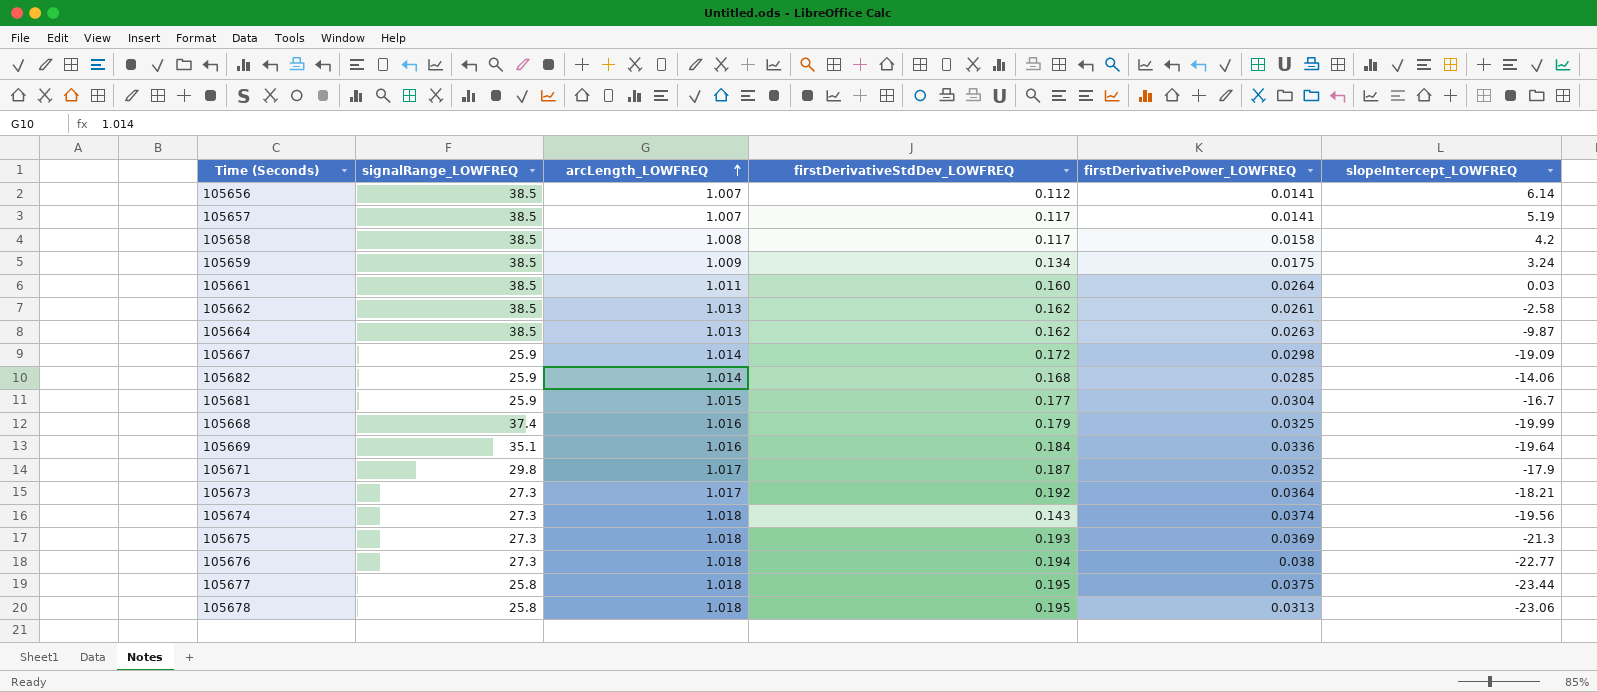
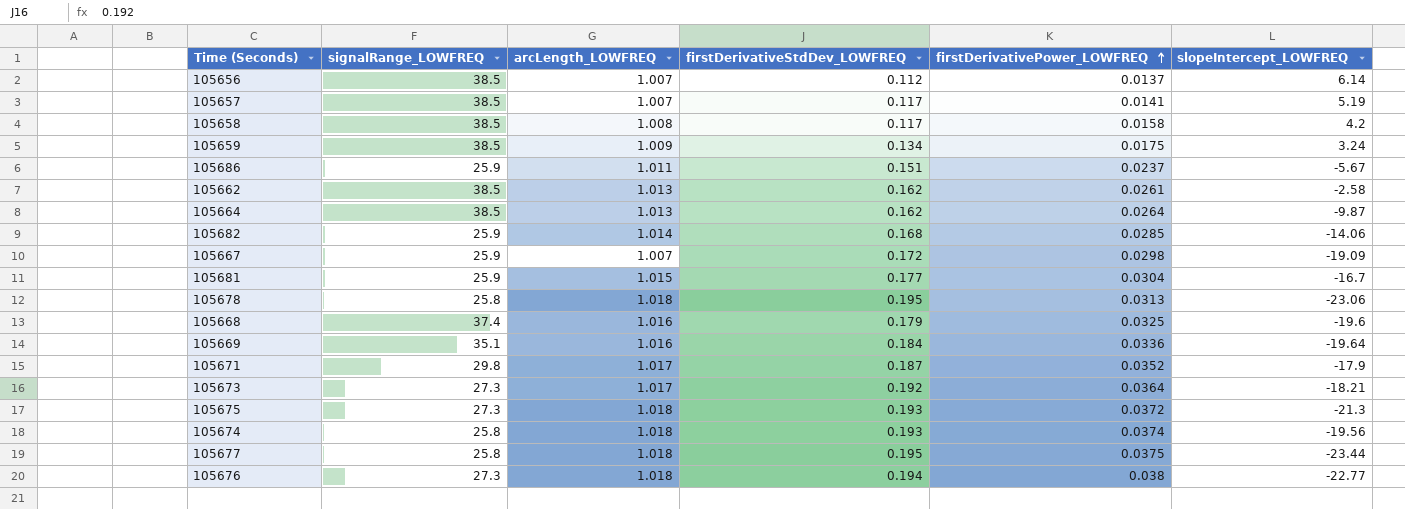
row order: arcLength_LOWFREQ ascending -> firstDerivativePower_LOWFREQ ascending
row 105661: 38.5 | 1.011 | 0.160 | 0.0264 | 0.03 -> none
105656 | firstDerivativePower_LOWFREQ: 0.0141 -> 0.0137
row 105686: none -> 25.9 | 1.011 | 0.151 | 0.0237 | -5.67
105664 | firstDerivativePower_LOWFREQ: 0.0263 -> 0.0264
105667 | arcLength_LOWFREQ: 1.014 -> 1.007
105668 | slopeIntercept_LOWFREQ: -19.99 -> -19.6
105675 | firstDerivativePower_LOWFREQ: 0.0369 -> 0.0372
105674 | signalRange_LOWFREQ: 27.3 -> 25.8
105674 | firstDerivativeStdDev_LOWFREQ: 0.143 -> 0.193

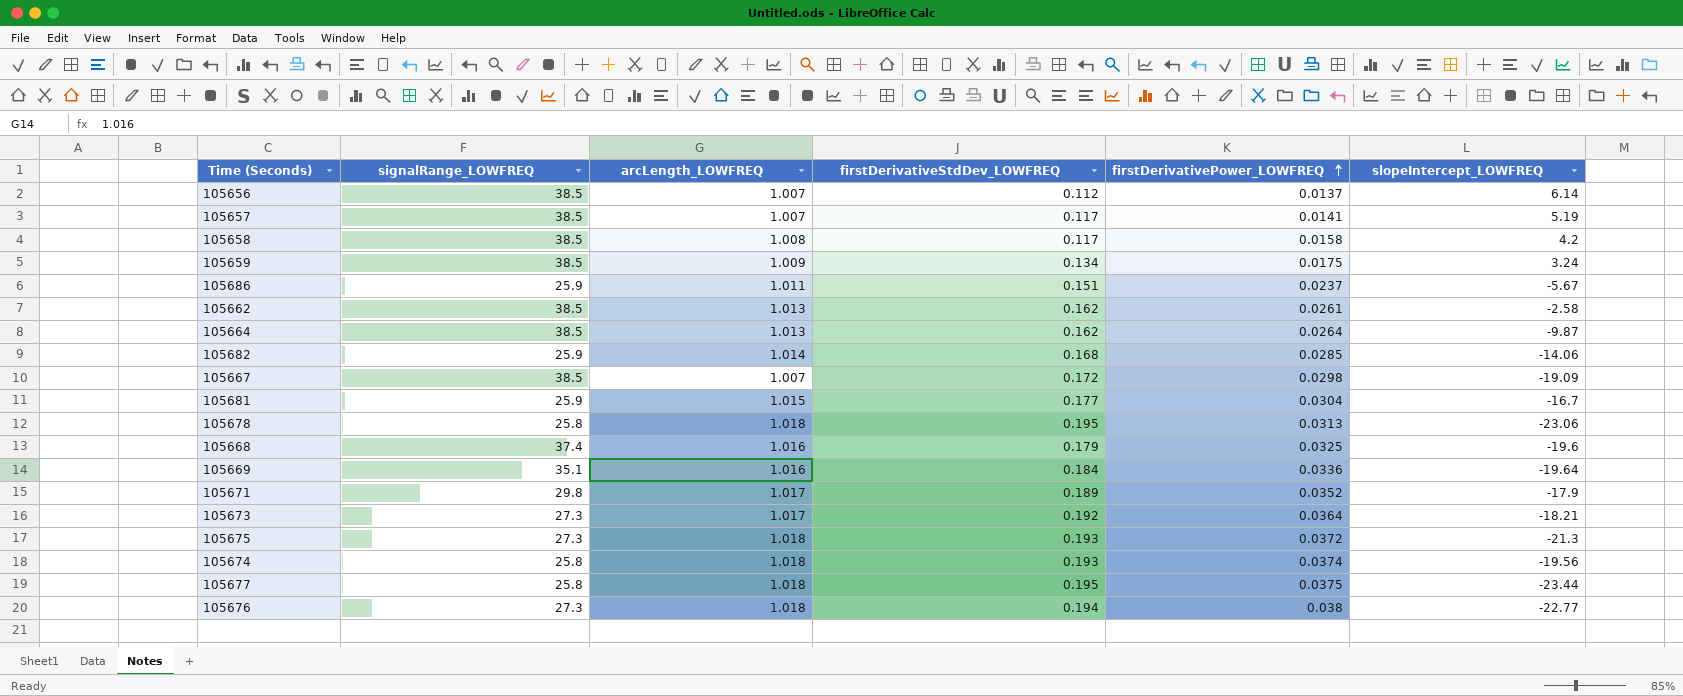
105667 | signalRange_LOWFREQ: 25.9 -> 38.5
105671 | firstDerivativeStdDev_LOWFREQ: 0.187 -> 0.189

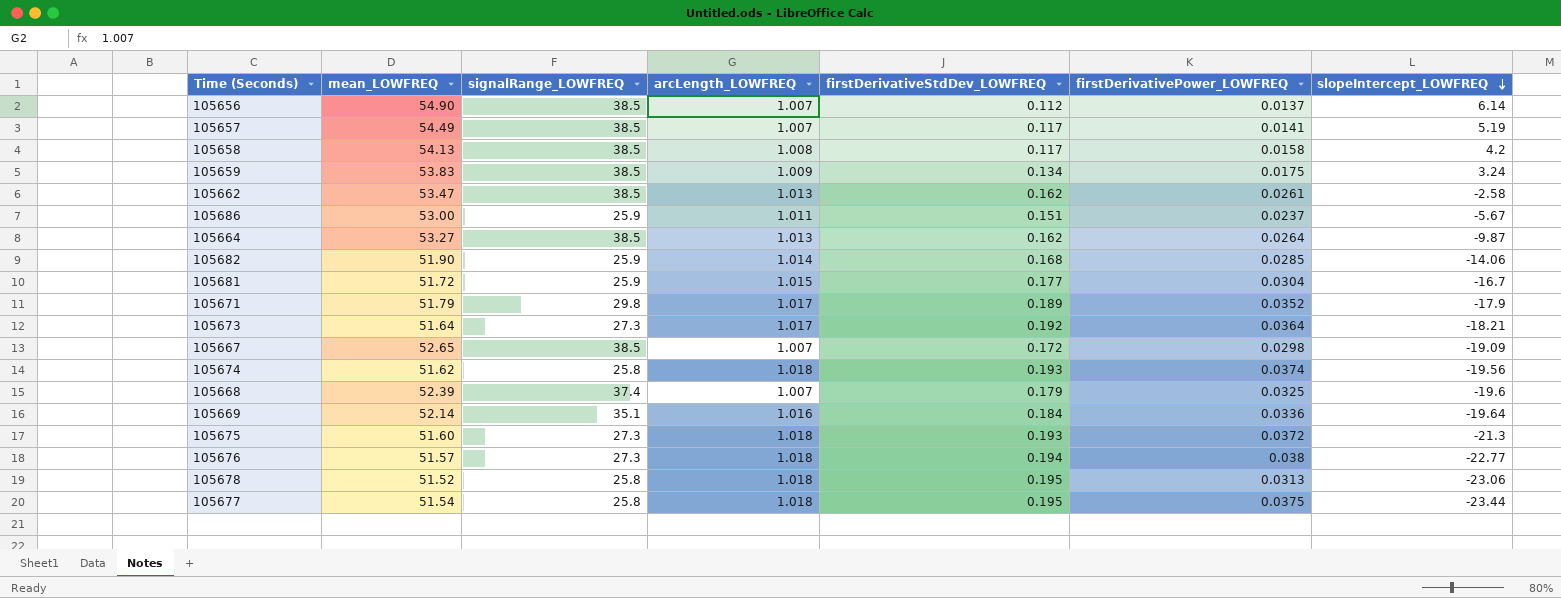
row order: firstDerivativePower_LOWFREQ ascending -> slopeIntercept_LOWFREQ descending
column mean_LOWFREQ | position: none -> 2
105668 | arcLength_LOWFREQ: 1.016 -> 1.007

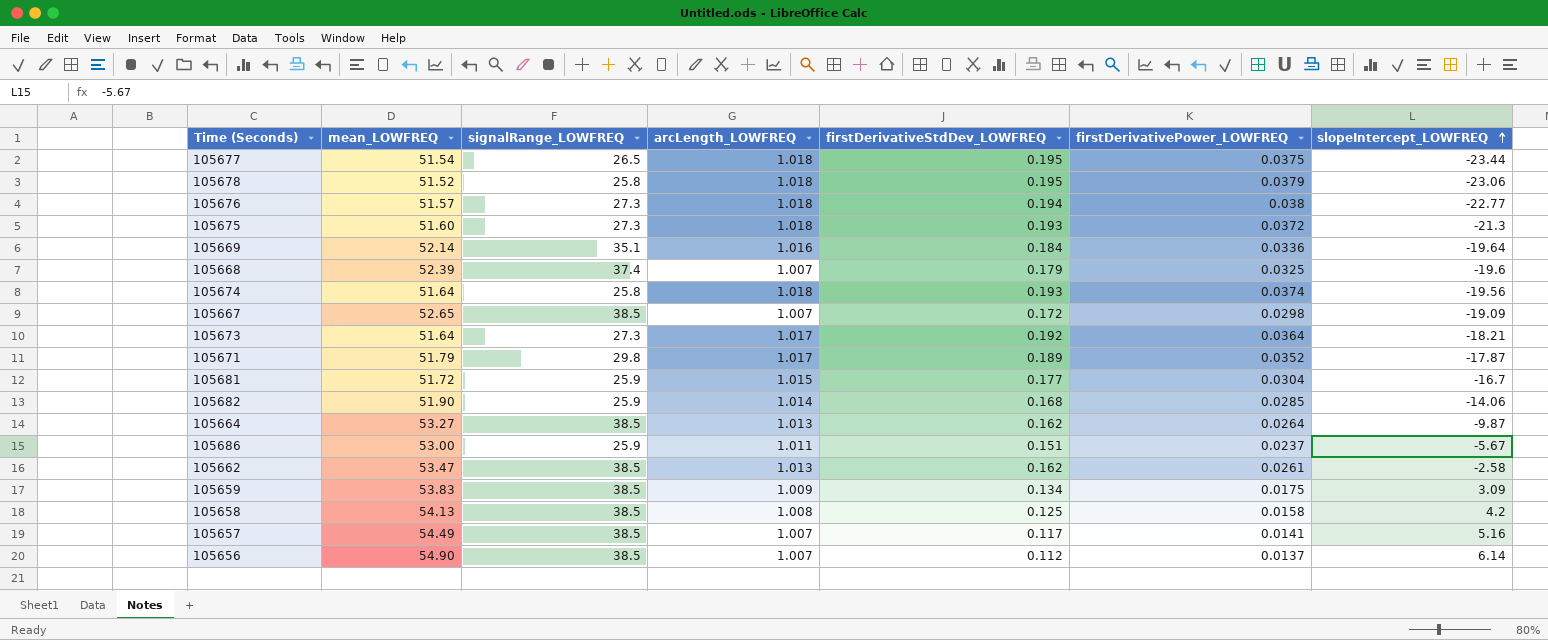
row order: slopeIntercept_LOWFREQ descending -> slopeIntercept_LOWFREQ ascending
105677 | signalRange_LOWFREQ: 25.8 -> 26.5
105678 | firstDerivativePower_LOWFREQ: 0.0313 -> 0.0379
105674 | mean_LOWFREQ: 51.62 -> 51.64
105671 | slopeIntercept_LOWFREQ: -17.9 -> -17.87
105659 | slopeIntercept_LOWFREQ: 3.24 -> 3.09
105658 | firstDerivativeStdDev_LOWFREQ: 0.117 -> 0.125
105657 | slopeIntercept_LOWFREQ: 5.19 -> 5.16

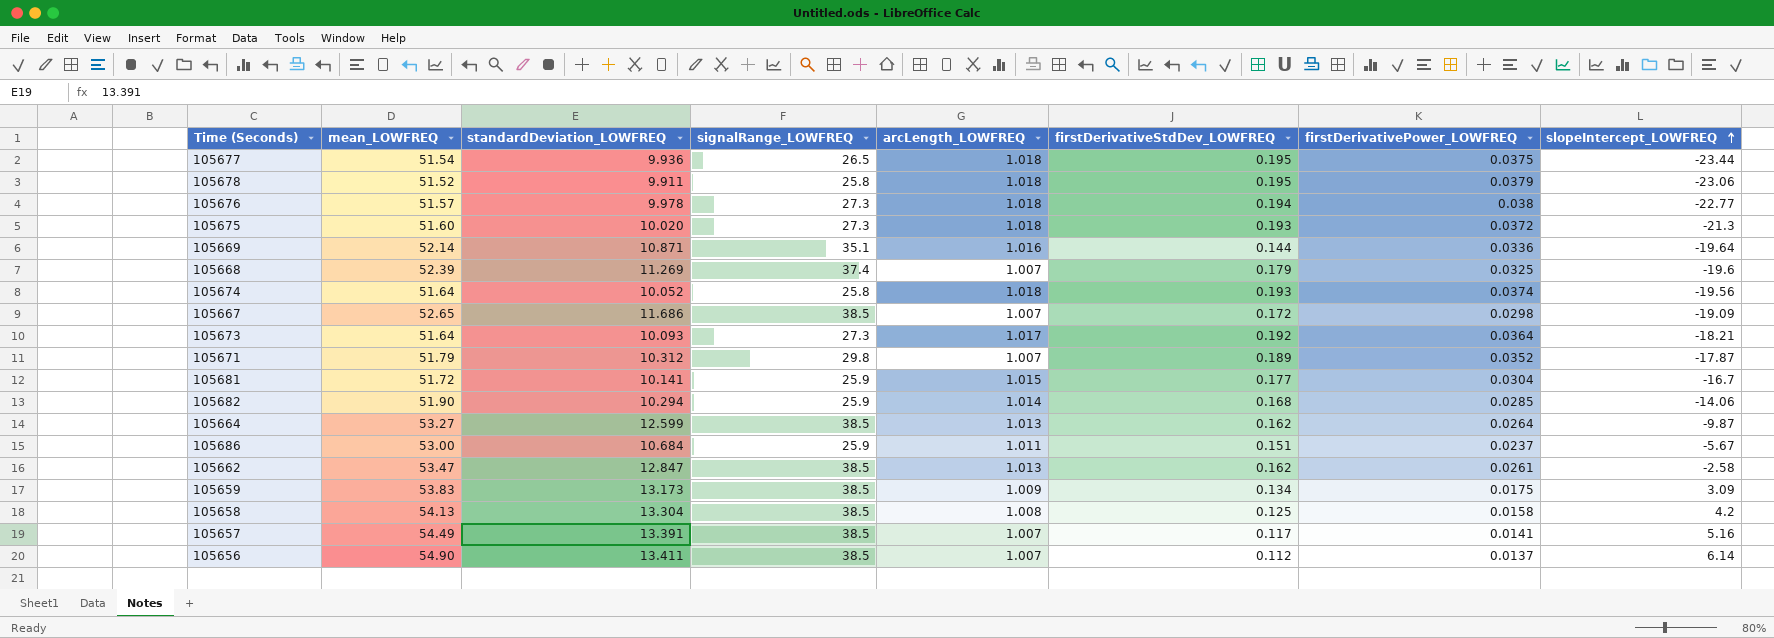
column standardDeviation_LOWFREQ | position: none -> 3
105669 | firstDerivativeStdDev_LOWFREQ: 0.184 -> 0.144
105671 | arcLength_LOWFREQ: 1.017 -> 1.007

